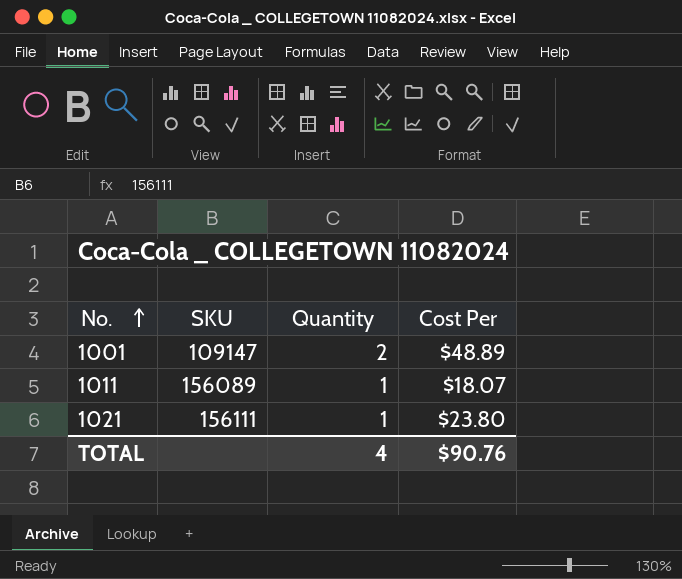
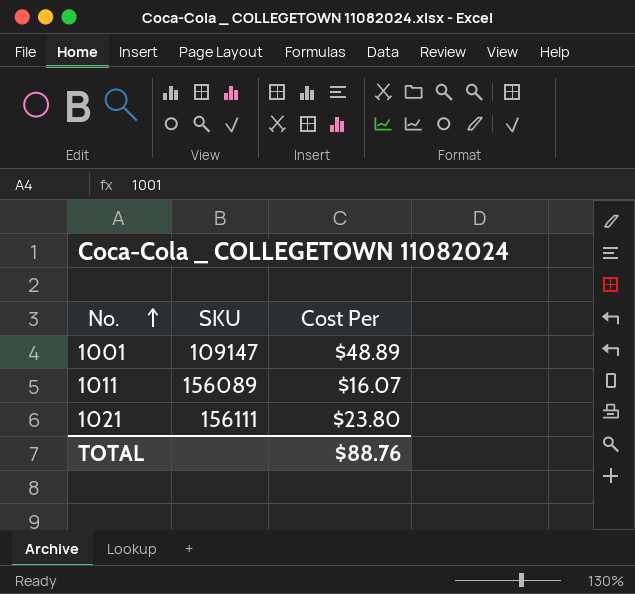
column Quantity | position: 3 -> none
1011 | Cost Per: $18.07 -> $16.07
TOTAL | Cost Per: $90.76 -> $88.76

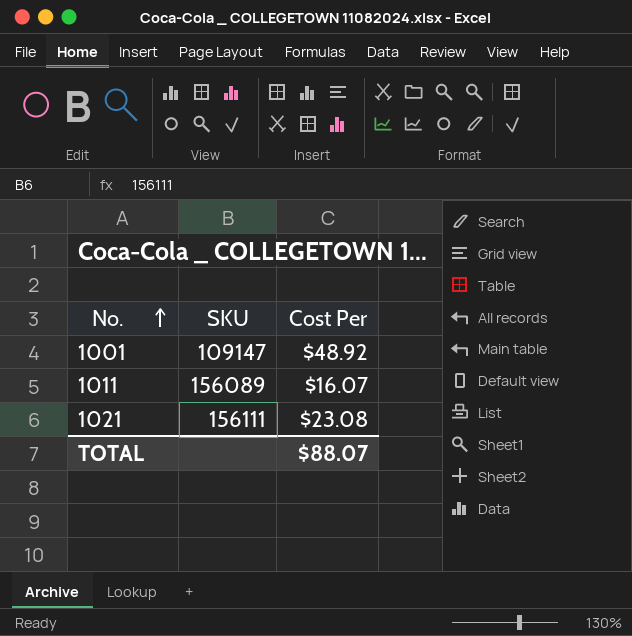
1001 | Cost Per: $48.89 -> $48.92
1021 | Cost Per: $23.80 -> $23.08
TOTAL | Cost Per: $88.76 -> $88.07

